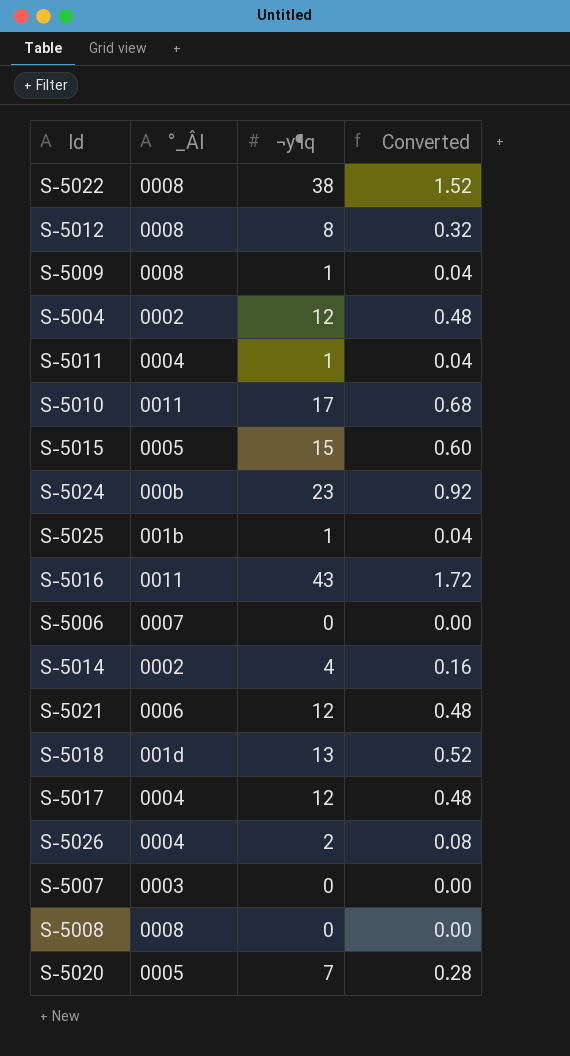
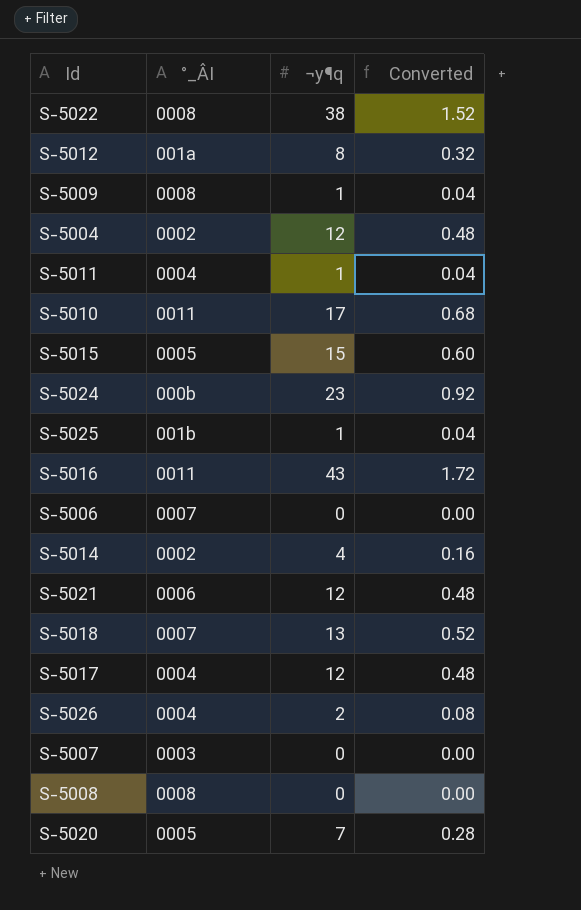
S-5012 | °_ÂI: 0008 -> 001a
S-5018 | °_ÂI: 001d -> 0007

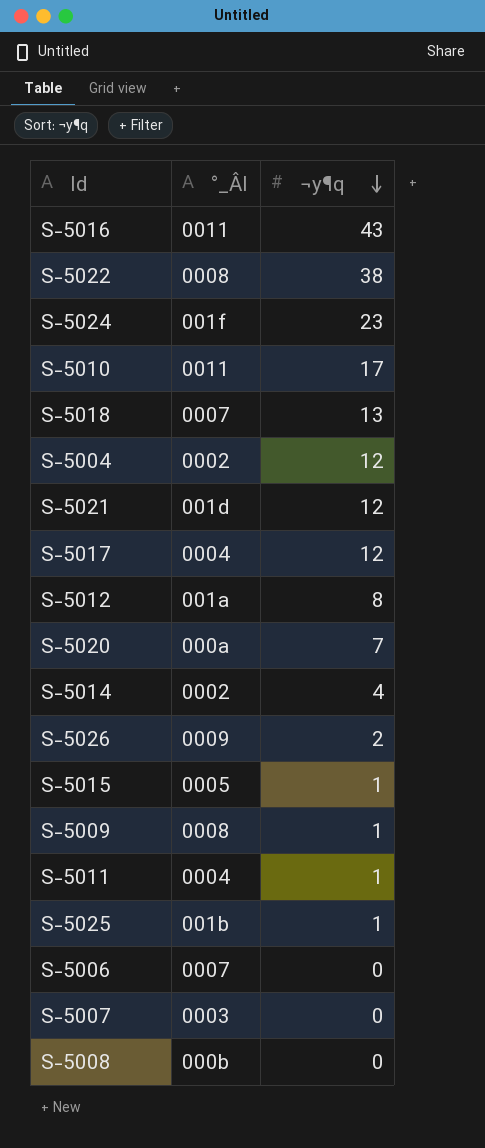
row order: none -> ¬y¶q descending
column Converted | formula: [¬y¶q] * 0.04 -> none
S-5024 | °_ÂI: 000b -> 001f
S-5021 | °_ÂI: 0006 -> 001d
S-5020 | °_ÂI: 0005 -> 000a
S-5026 | °_ÂI: 0004 -> 0009
S-5015 | ¬y¶q: 15 -> 1
S-5008 | °_ÂI: 0008 -> 000b

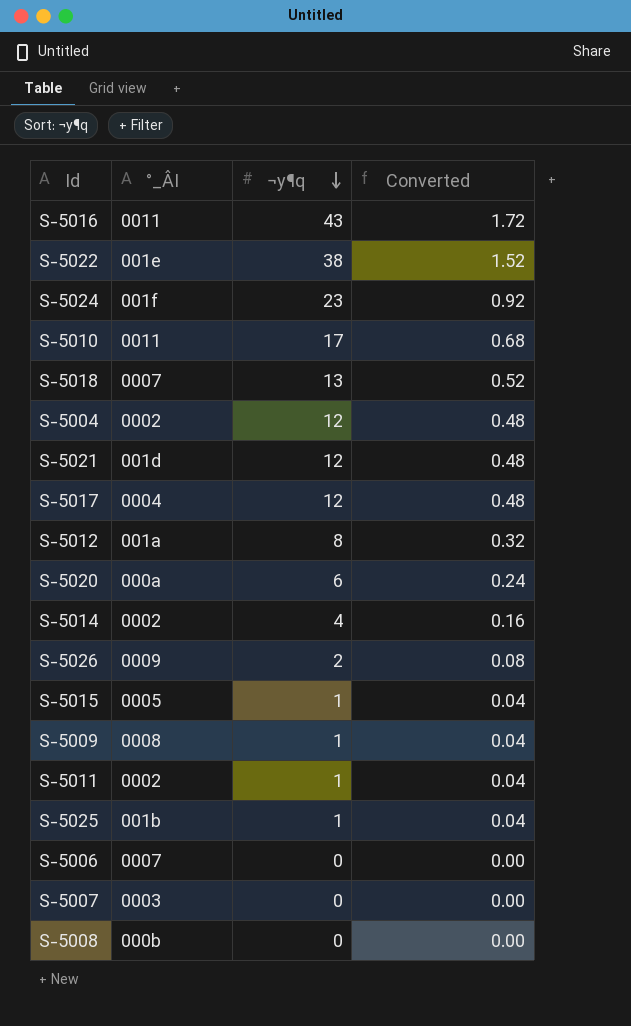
column Converted | formula: none -> [¬y¶q] * 0.04
S-5022 | °_ÂI: 0008 -> 001e
S-5020 | ¬y¶q: 7 -> 6
S-5011 | °_ÂI: 0004 -> 0002

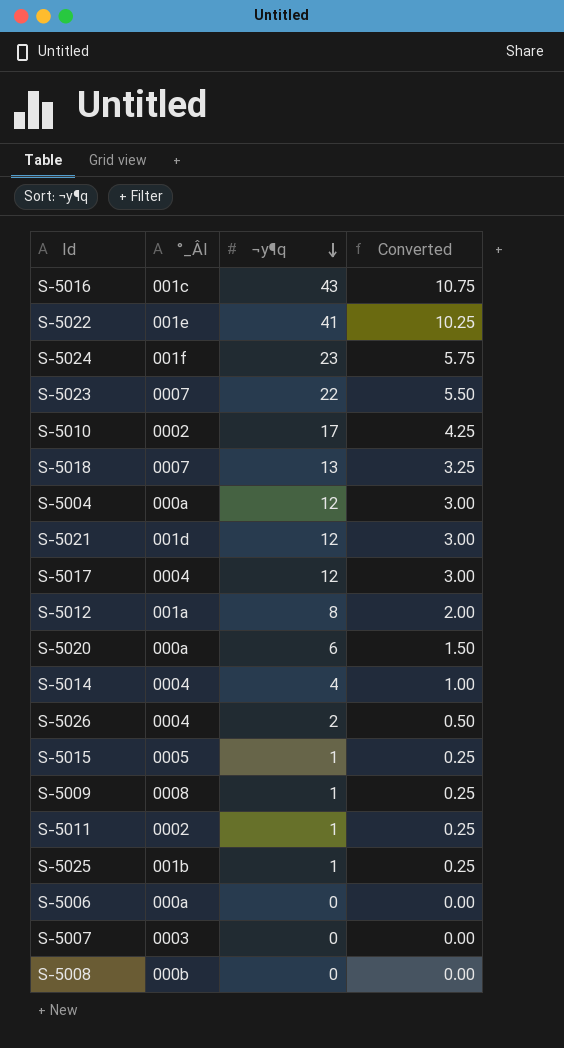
column Converted | formula: [¬y¶q] * 0.04 -> [¬y¶q] * 0.25
S-5016 | °_ÂI: 0011 -> 001c
S-5022 | ¬y¶q: 38 -> 41
row S-5023: none -> 0007 | 22 | 5.50
S-5010 | °_ÂI: 0011 -> 0002
S-5004 | °_ÂI: 0002 -> 000a
S-5014 | °_ÂI: 0002 -> 0004
S-5026 | °_ÂI: 0009 -> 0004
S-5006 | °_ÂI: 0007 -> 000a

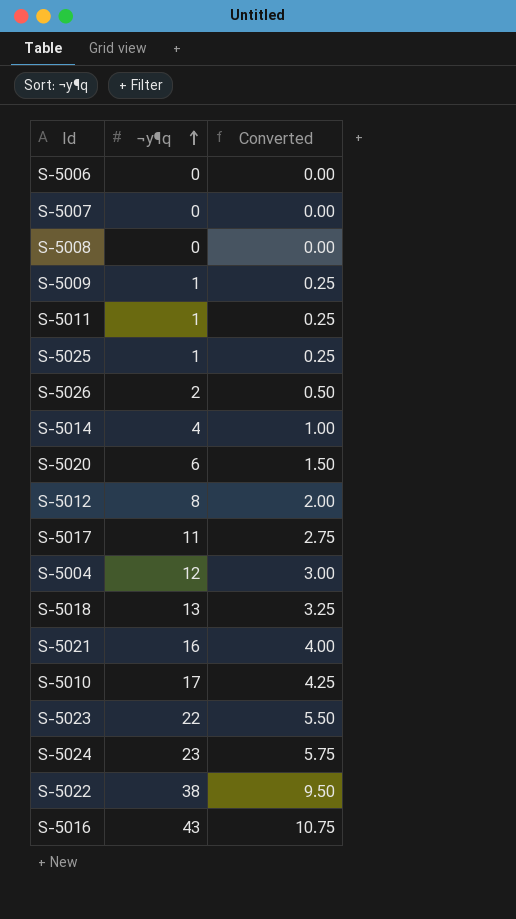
row order: ¬y¶q descending -> ¬y¶q ascending
column °_ÂI | position: 2 -> none
row S-5015: 0005 | 1 | 0.25 -> none
S-5017 | ¬y¶q: 12 -> 11
S-5017 | Converted: 3.00 -> 2.75
S-5021 | ¬y¶q: 12 -> 16
S-5021 | Converted: 3.00 -> 4.00
S-5022 | ¬y¶q: 41 -> 38
S-5022 | Converted: 10.25 -> 9.50

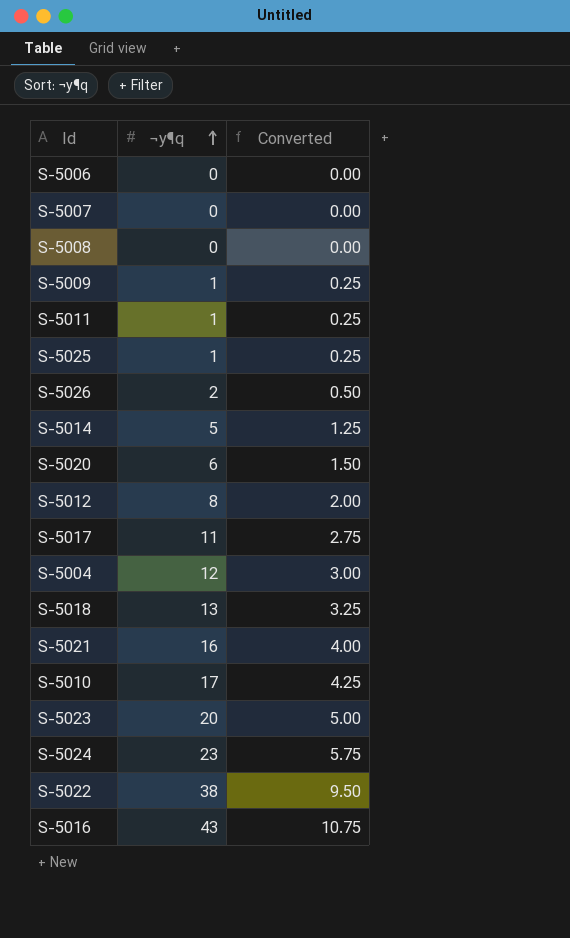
S-5014 | ¬y¶q: 4 -> 5
S-5014 | Converted: 1.00 -> 1.25
S-5023 | ¬y¶q: 22 -> 20
S-5023 | Converted: 5.50 -> 5.00

